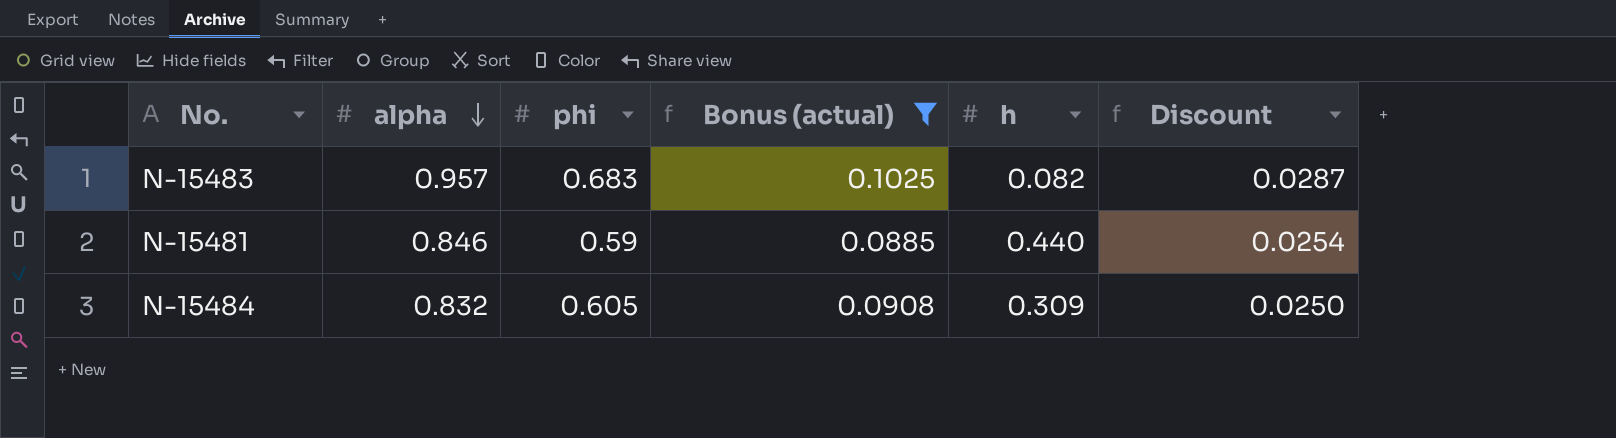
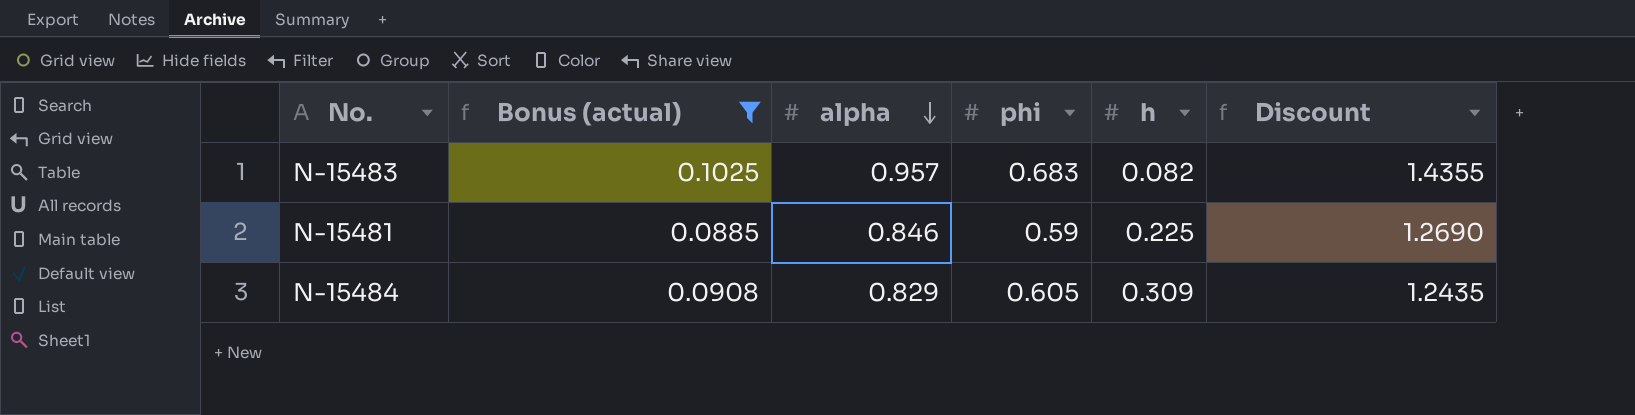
column Bonus (actual) | position: 4 -> 2
column Discount | formula: [alpha] * 0.03 -> [alpha] * 1.5
N-15481 | h: 0.440 -> 0.225
N-15484 | alpha: 0.832 -> 0.829

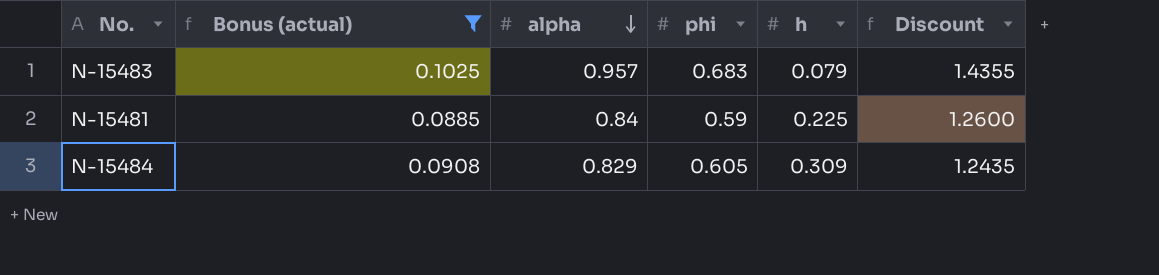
N-15483 | h: 0.082 -> 0.079
N-15481 | alpha: 0.846 -> 0.84
N-15481 | Discount: 1.2690 -> 1.2600

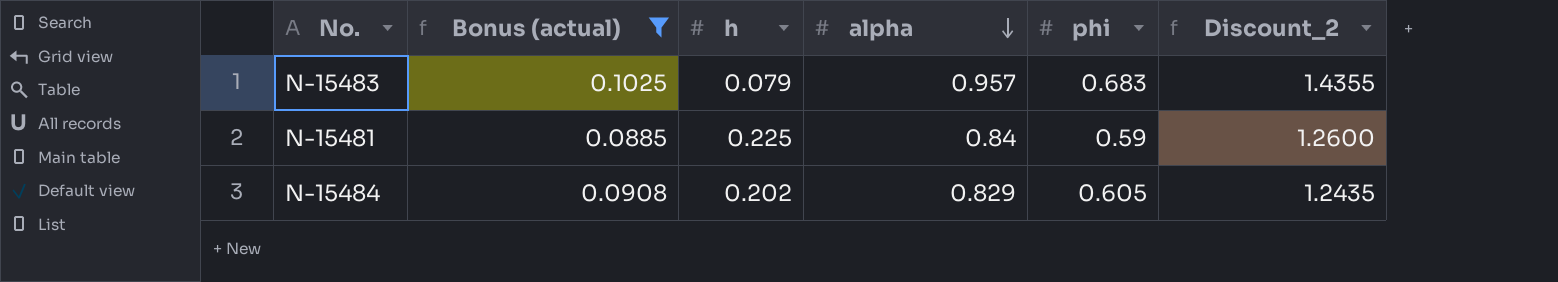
column h | position: 5 -> 3
column name: Discount -> Discount_2
N-15484 | h: 0.309 -> 0.202

